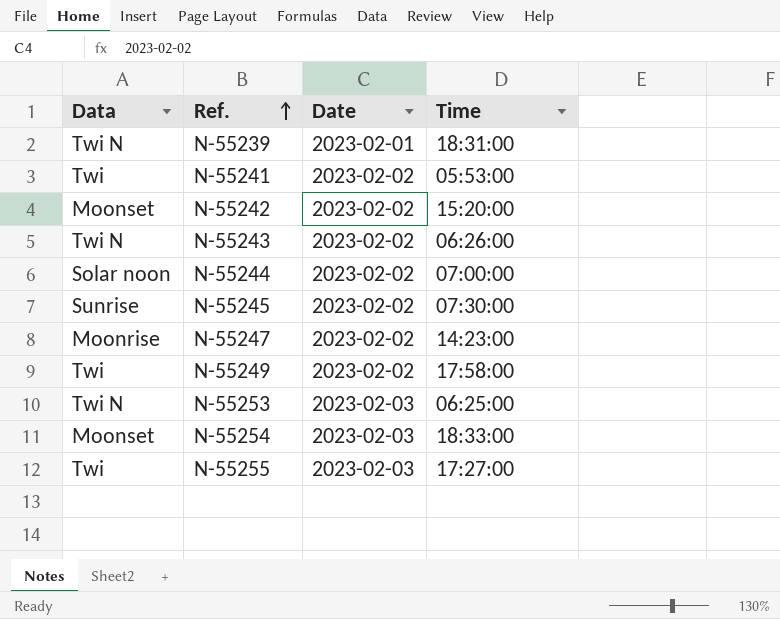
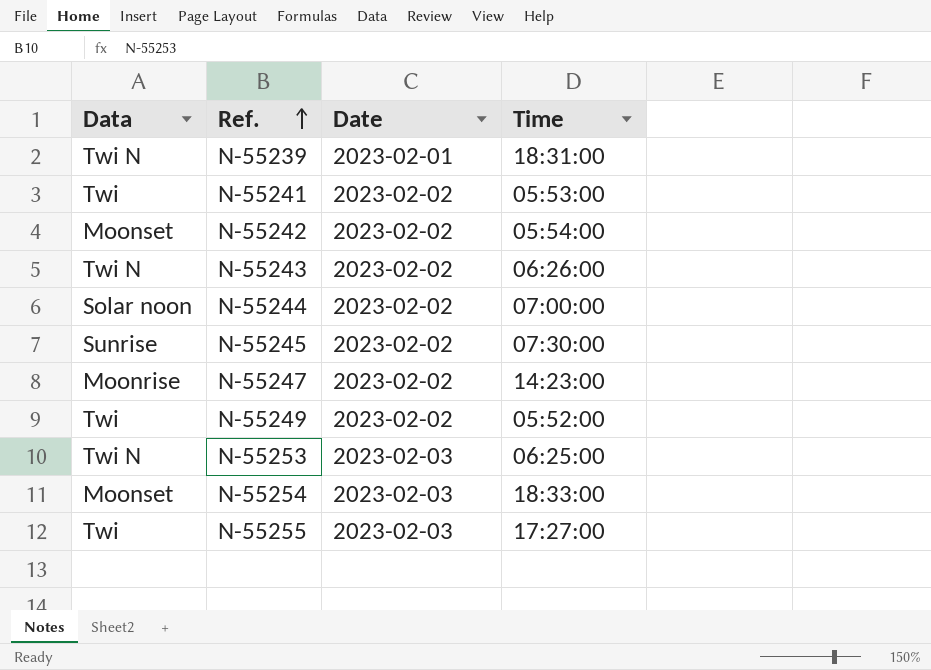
N-55242 | Time: 15:20:00 -> 05:54:00
N-55249 | Time: 17:58:00 -> 05:52:00

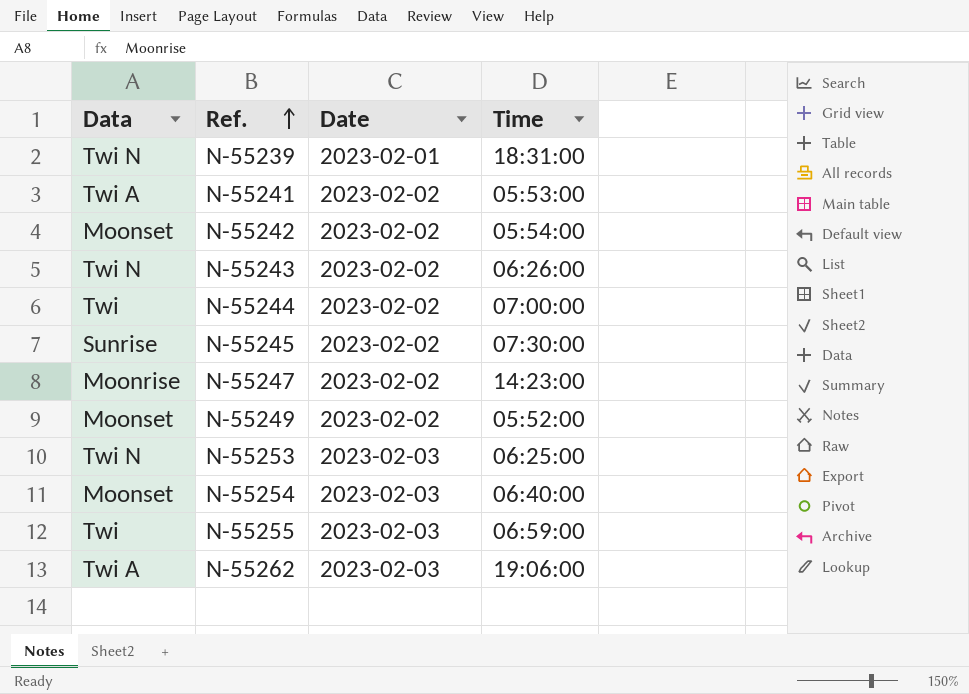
N-55241 | Data: Twi -> Twi A
N-55244 | Data: Solar noon -> Twi
N-55249 | Data: Twi -> Moonset
N-55254 | Time: 18:33:00 -> 06:40:00
N-55255 | Time: 17:27:00 -> 06:59:00
row N-55262: none -> Twi A | 2023-02-03 | 19:06:00

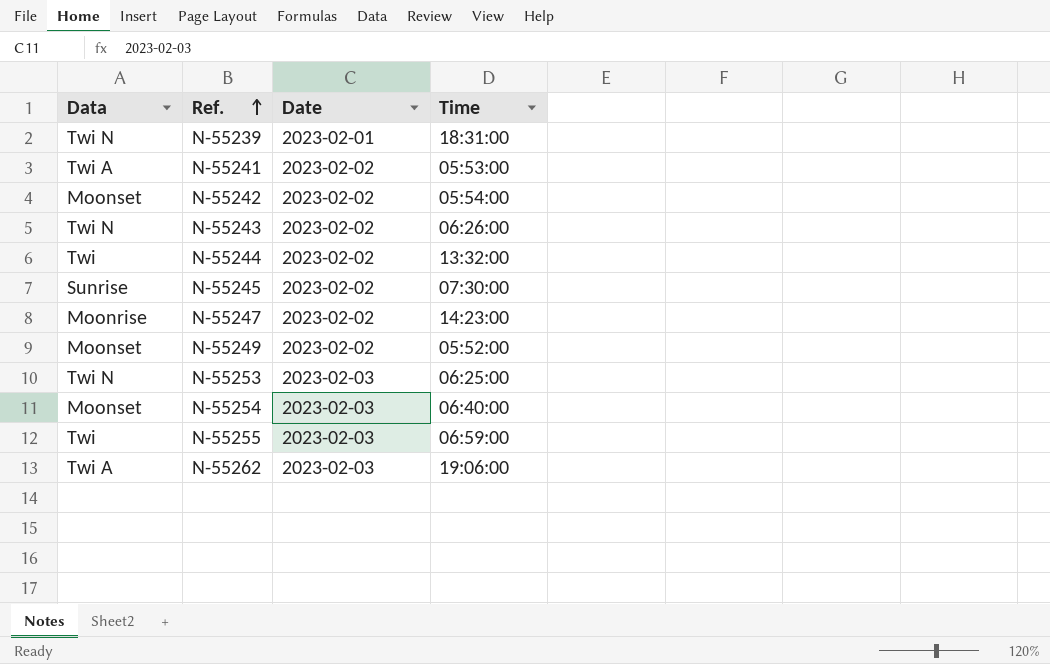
N-55244 | Time: 07:00:00 -> 13:32:00

